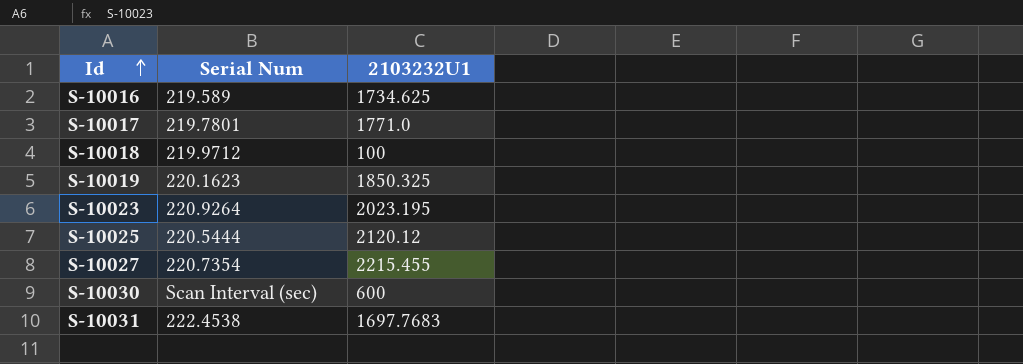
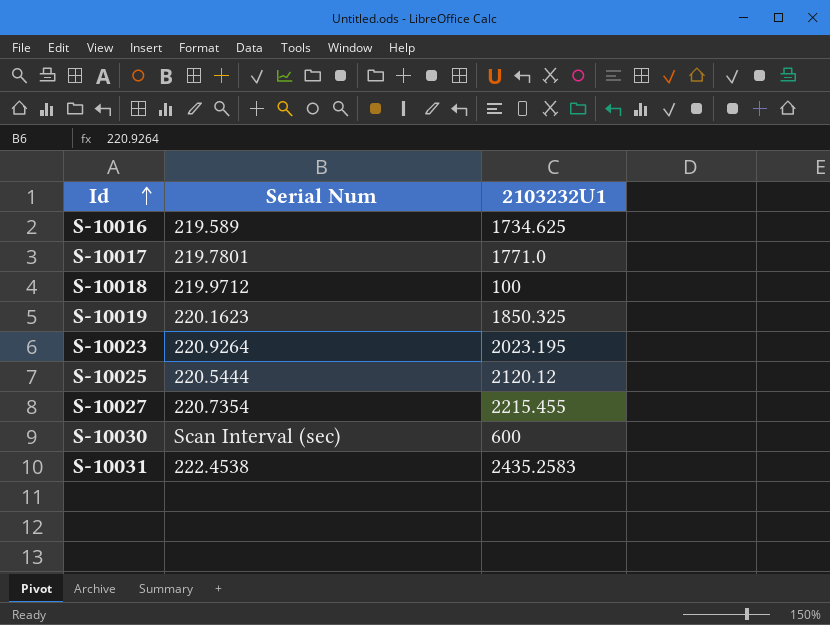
S-10031 | 2103232U1: 1697.7683 -> 2435.2583

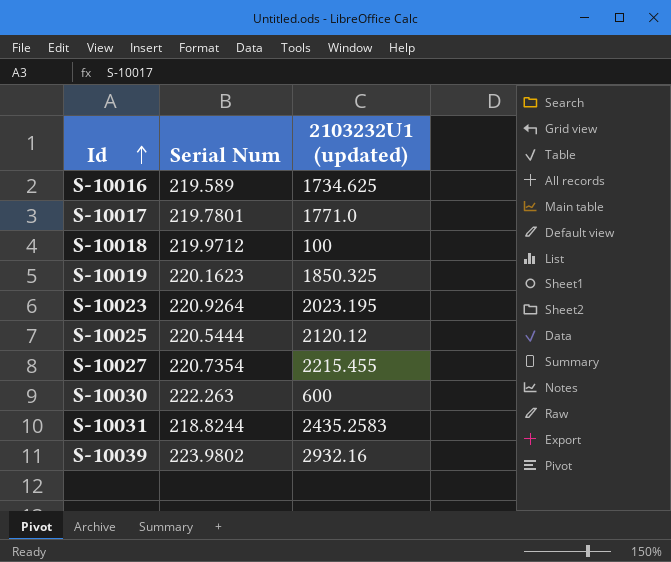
column name: 2103232U1 -> 2103232U1 (updated)
S-10030 | Serial Num: Scan Interval (sec) -> 222.263
S-10031 | Serial Num: 222.4538 -> 218.8244
row S-10039: none -> 223.9802 | 2932.16

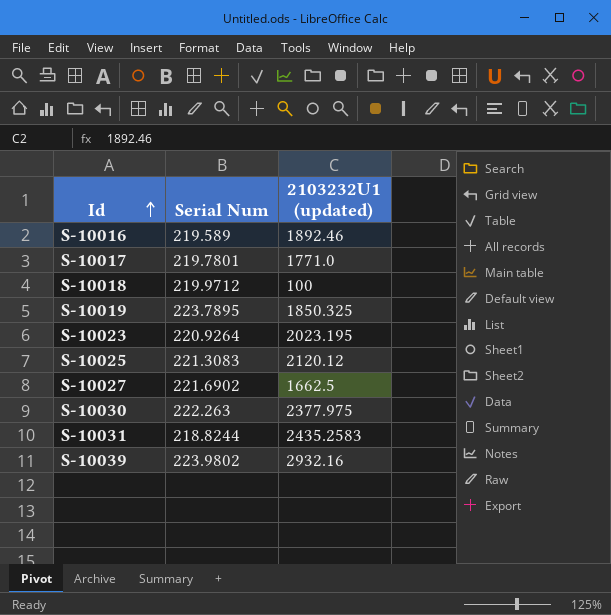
S-10016 | 2103232U1 (updated): 1734.625 -> 1892.46
S-10019 | Serial Num: 220.1623 -> 223.7895
S-10025 | Serial Num: 220.5444 -> 221.3083
S-10027 | Serial Num: 220.7354 -> 221.6902
S-10027 | 2103232U1 (updated): 2215.455 -> 1662.5
S-10030 | 2103232U1 (updated): 600 -> 2377.975

